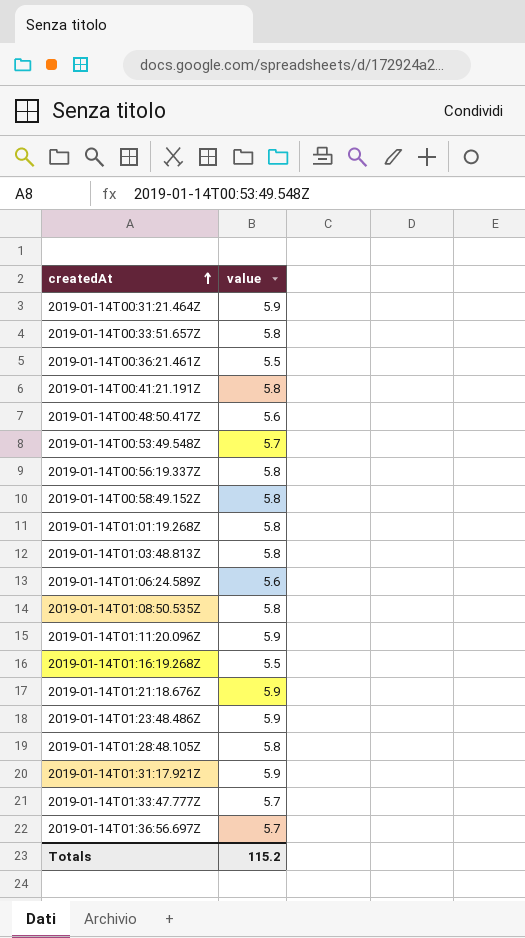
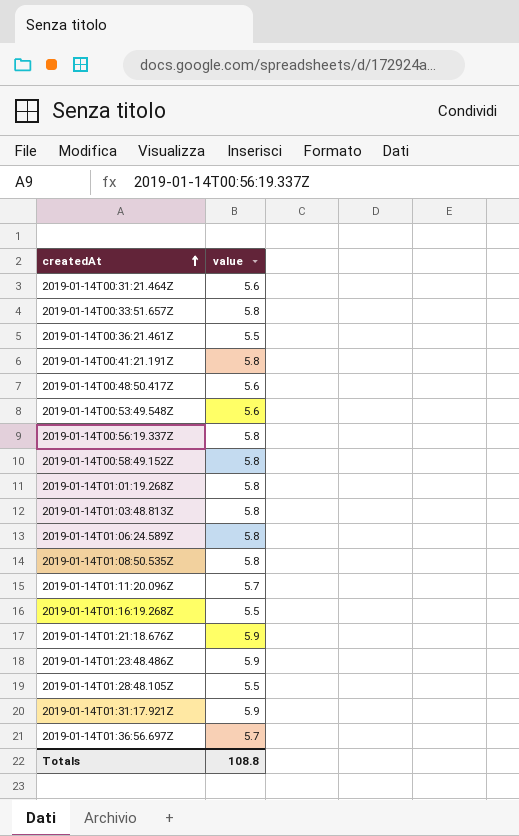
row 2019-01-14T01:33:47.777Z: 5.7 -> none
2019-01-14T00:31:21.464Z | value: 5.9 -> 5.6
2019-01-14T00:53:49.548Z | value: 5.7 -> 5.6
2019-01-14T01:06:24.589Z | value: 5.6 -> 5.8
2019-01-14T01:11:20.096Z | value: 5.9 -> 5.7
2019-01-14T01:28:48.105Z | value: 5.8 -> 5.5
Totals | value: 115.2 -> 108.8

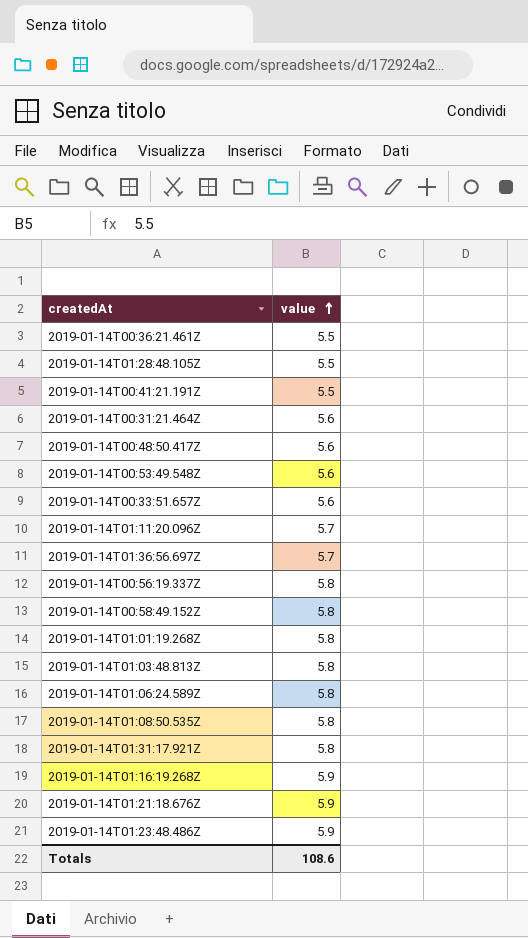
row order: createdAt ascending -> value ascending
2019-01-14T00:41:21.191Z | value: 5.8 -> 5.5
2019-01-14T00:33:51.657Z | value: 5.8 -> 5.6
2019-01-14T01:31:17.921Z | value: 5.9 -> 5.8
2019-01-14T01:16:19.268Z | value: 5.5 -> 5.9
Totals | value: 108.8 -> 108.6

